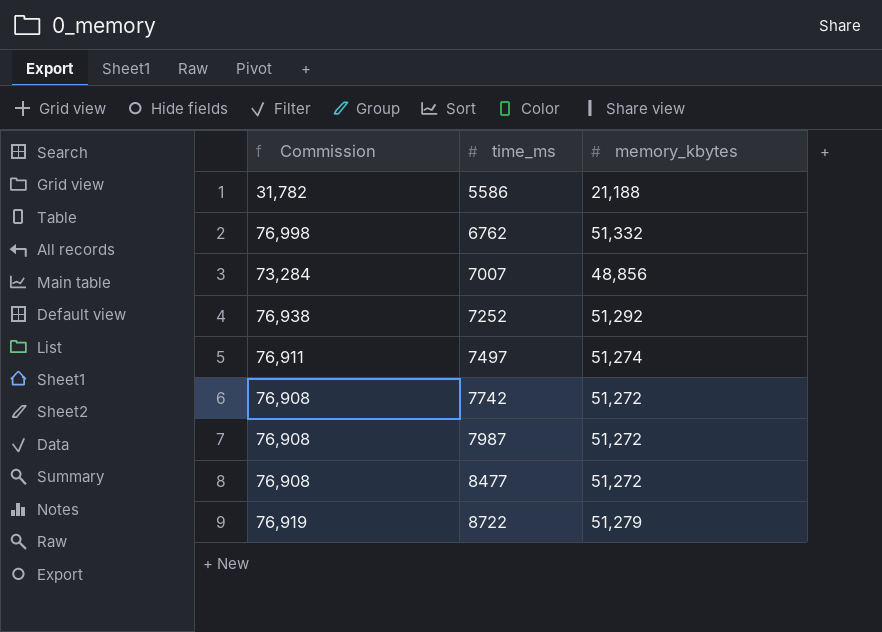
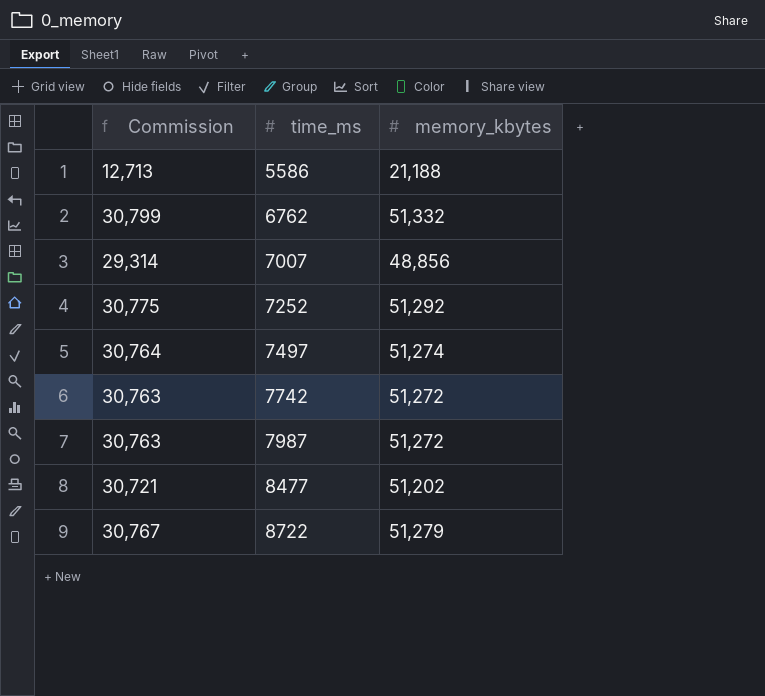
column Commission | formula: [memory_kbytes] * 1.5 -> [memory_kbytes] * 0.6
8477 | memory_kbytes: 51,272 -> 51,202

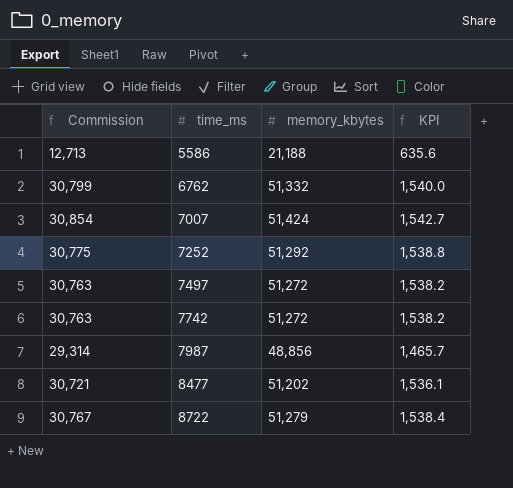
column KPI | formula: none -> [memory_kbytes] * 0.03
7007 | Commission: 29,314 -> 30,854
7007 | memory_kbytes: 48,856 -> 51,424
7497 | Commission: 30,764 -> 30,763
7497 | memory_kbytes: 51,274 -> 51,272
7987 | Commission: 30,763 -> 29,314
7987 | memory_kbytes: 51,272 -> 48,856

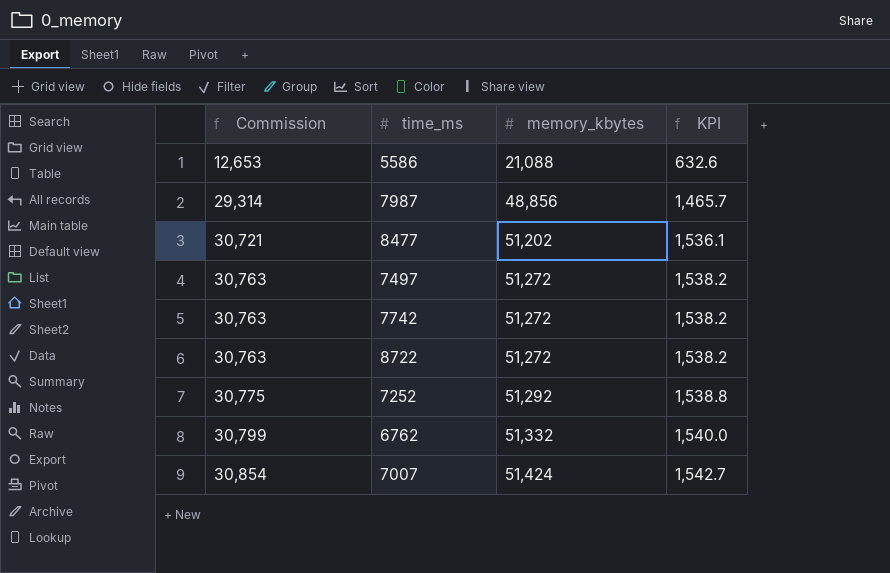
row order: time_ms ascending -> Commission ascending
5586 | Commission: 12,713 -> 12,653
5586 | memory_kbytes: 21,188 -> 21,088
5586 | KPI: 635.6 -> 632.6
8722 | Commission: 30,767 -> 30,763
8722 | memory_kbytes: 51,279 -> 51,272
8722 | KPI: 1,538.4 -> 1,538.2

